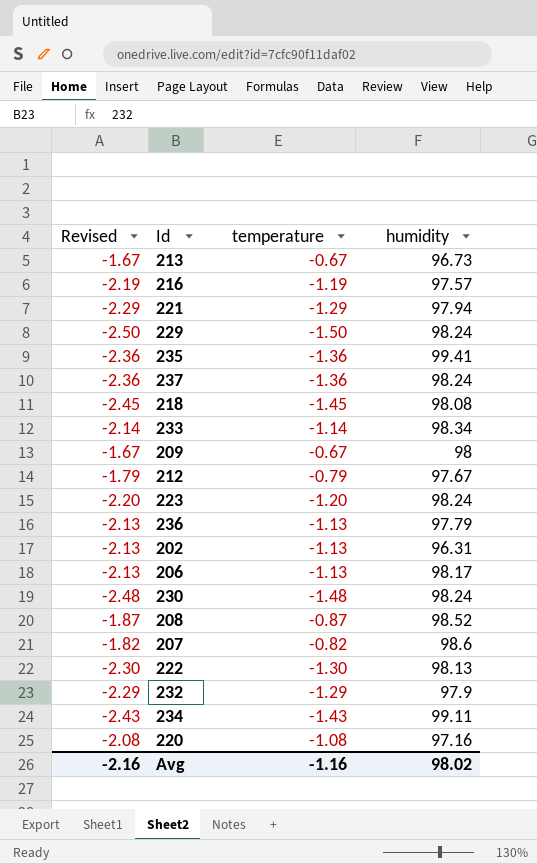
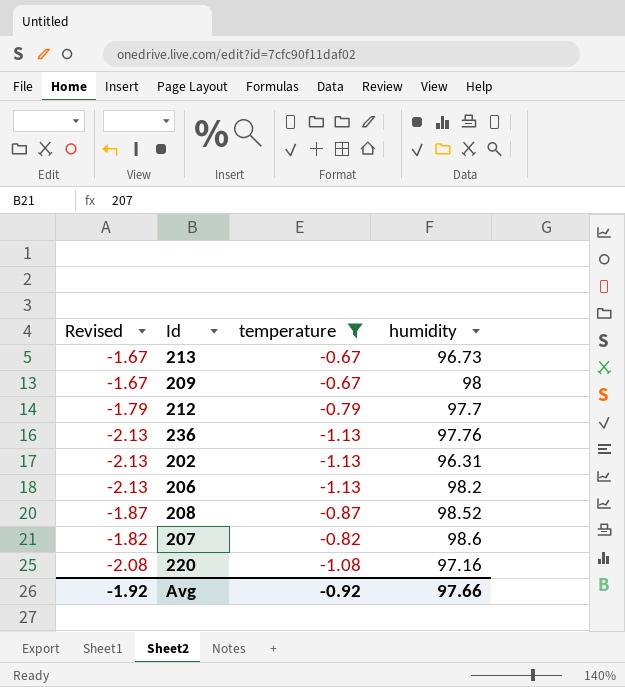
filter: none -> temperature >= -1.13
212 | humidity: 97.67 -> 97.7
236 | humidity: 97.79 -> 97.76
206 | humidity: 98.17 -> 98.2
Avg | Revised: -2.16 -> -1.92
Avg | temperature: -1.16 -> -0.92
Avg | humidity: 98.02 -> 97.66

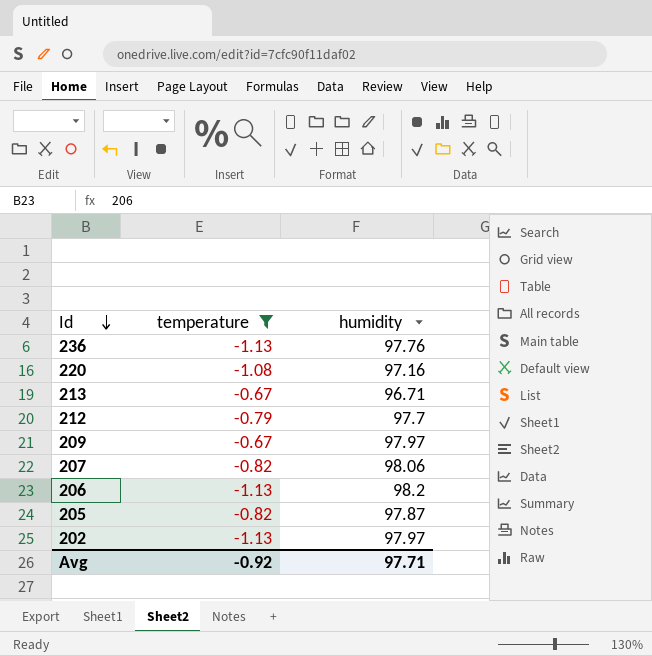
row order: none -> Id descending
column Revised | formula: [temperature] - 1 -> none
row 208: -1.87 | -0.87 | 98.52 -> none
213 | humidity: 96.73 -> 96.71
209 | humidity: 98 -> 97.97
207 | humidity: 98.6 -> 98.06
row 205: none -> -0.82 | 97.87
202 | humidity: 96.31 -> 97.97
Avg | humidity: 97.66 -> 97.71

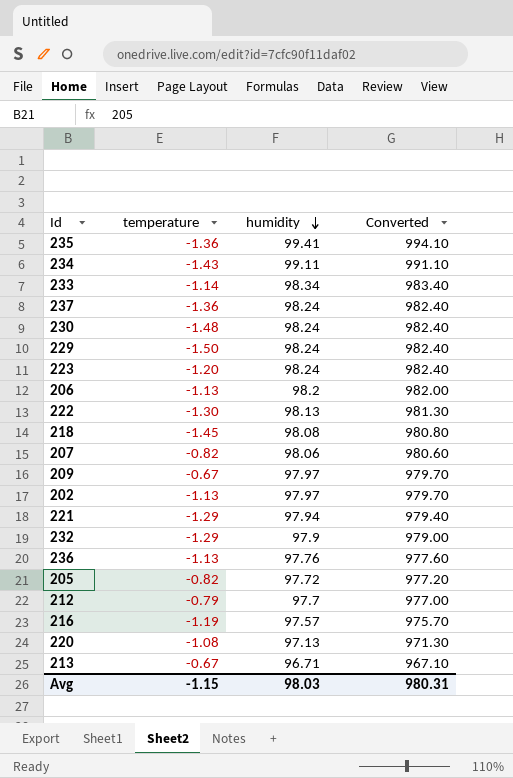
filter: temperature >= -1.13 -> none
row order: Id descending -> humidity descending
column Converted | formula: none -> [humidity] * 10
205 | humidity: 97.87 -> 97.72
220 | humidity: 97.16 -> 97.13
Avg | temperature: -0.92 -> -1.15
Avg | humidity: 97.71 -> 98.03

